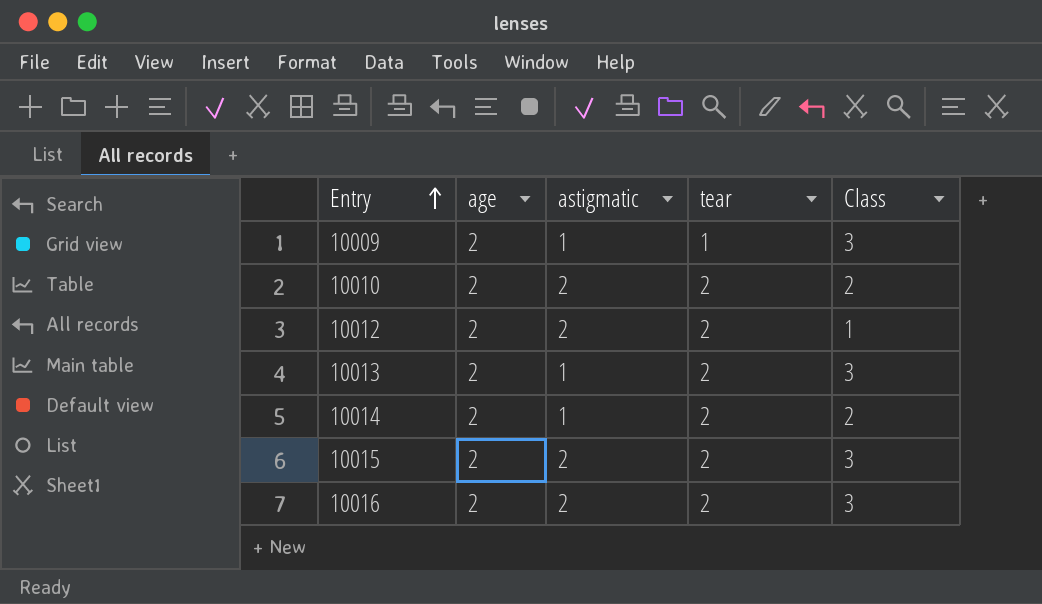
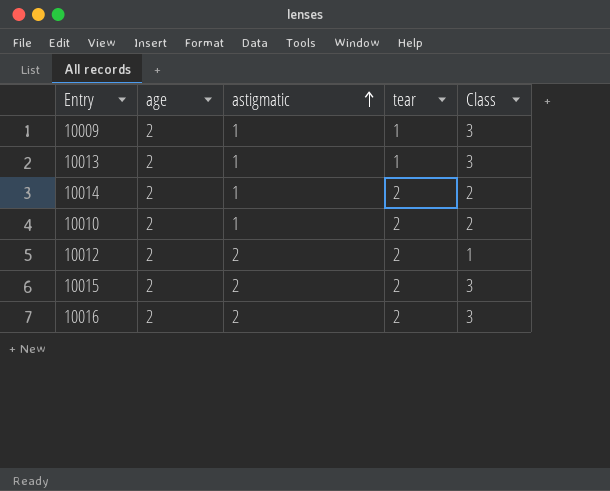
row order: Entry ascending -> astigmatic ascending
10013 | tear: 2 -> 1
10010 | astigmatic: 2 -> 1

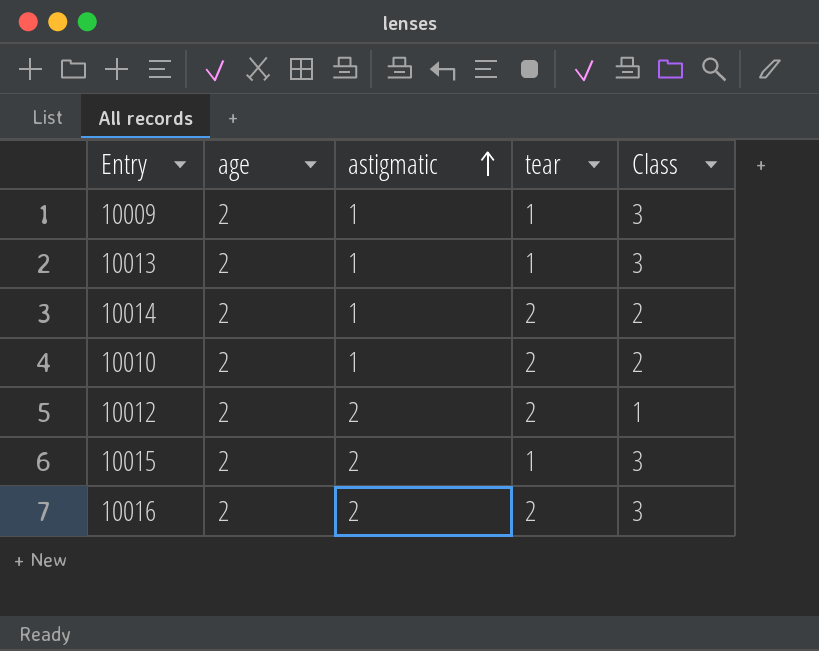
10015 | tear: 2 -> 1

